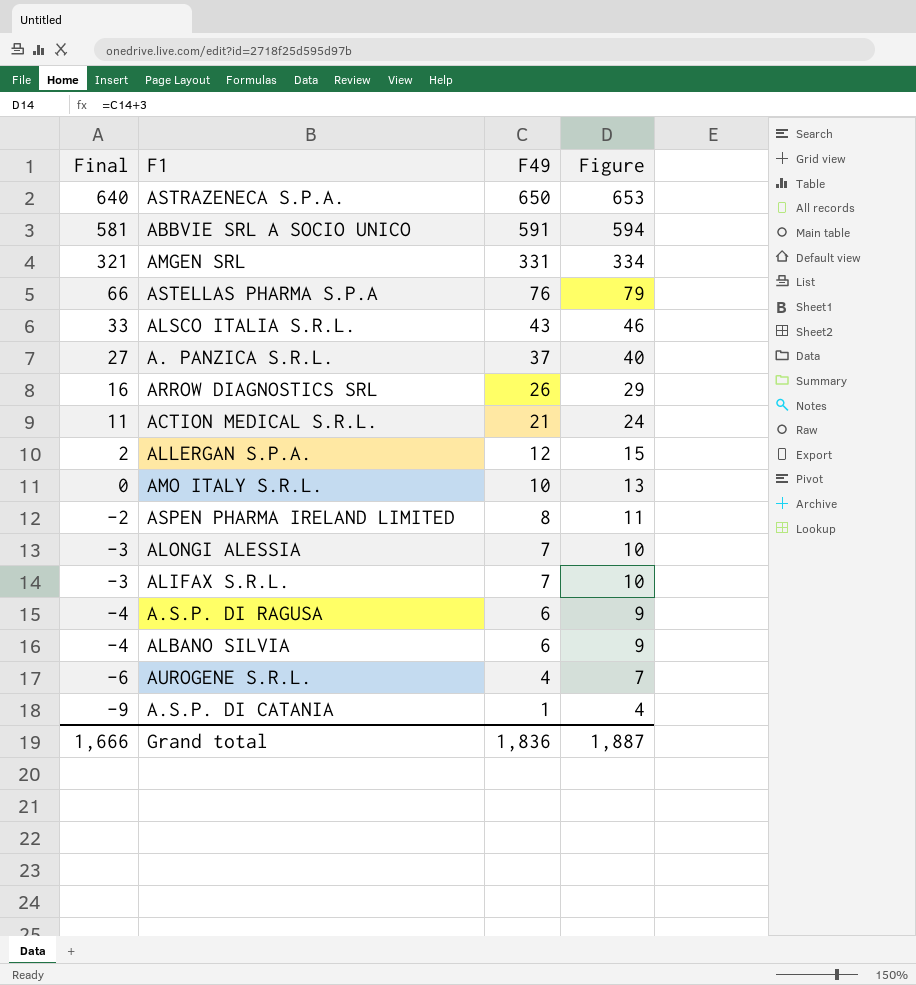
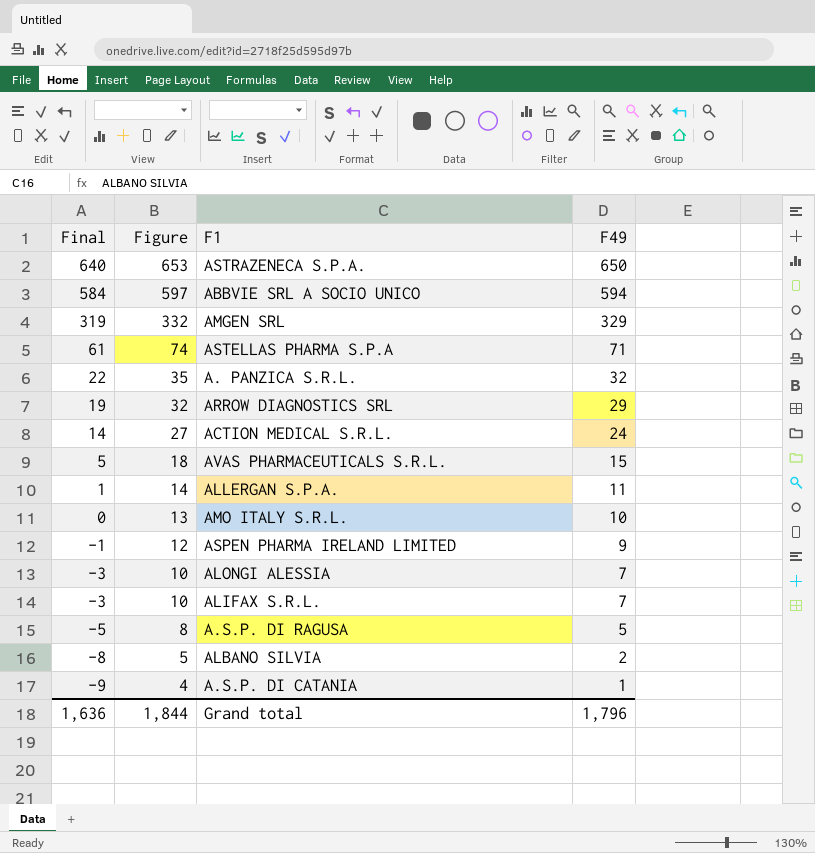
column Figure | position: 4 -> 2
row ALSCO ITALIA S.R.L.: 33 | 43 | 46 -> none
row AUROGENE S.R.L.: -6 | 4 | 7 -> none
ABBVIE SRL A SOCIO UNICO | Final: 581 -> 584
ABBVIE SRL A SOCIO UNICO | Figure: 594 -> 597
ABBVIE SRL A SOCIO UNICO | F49: 591 -> 594
AMGEN SRL | Final: 321 -> 319
AMGEN SRL | Figure: 334 -> 332
AMGEN SRL | F49: 331 -> 329
ASTELLAS PHARMA S.P.A | Final: 66 -> 61
ASTELLAS PHARMA S.P.A | Figure: 79 -> 74
ASTELLAS PHARMA S.P.A | F49: 76 -> 71
A. PANZICA S.R.L. | Final: 27 -> 22
A. PANZICA S.R.L. | Figure: 40 -> 35
A. PANZICA S.R.L. | F49: 37 -> 32
ARROW DIAGNOSTICS SRL | Final: 16 -> 19
ARROW DIAGNOSTICS SRL | Figure: 29 -> 32
ARROW DIAGNOSTICS SRL | F49: 26 -> 29
ACTION MEDICAL S.R.L. | Final: 11 -> 14
ACTION MEDICAL S.R.L. | Figure: 24 -> 27
ACTION MEDICAL S.R.L. | F49: 21 -> 24
row AVAS PHARMACEUTICALS S.R.L.: none -> 5 | 18 | 15
ALLERGAN S.P.A. | Final: 2 -> 1
ALLERGAN S.P.A. | Figure: 15 -> 14
ALLERGAN S.P.A. | F49: 12 -> 11
ASPEN PHARMA IRELAND LIMITED | Final: -2 -> -1
ASPEN PHARMA IRELAND LIMITED | Figure: 11 -> 12
ASPEN PHARMA IRELAND LIMITED | F49: 8 -> 9
A.S.P. DI RAGUSA | Final: -4 -> -5
A.S.P. DI RAGUSA | Figure: 9 -> 8
A.S.P. DI RAGUSA | F49: 6 -> 5
ALBANO SILVIA | Final: -4 -> -8
ALBANO SILVIA | Figure: 9 -> 5
ALBANO SILVIA | F49: 6 -> 2
Grand total | Final: 1,666 -> 1,636
Grand total | Figure: 1,887 -> 1,844
Grand total | F49: 1,836 -> 1,796

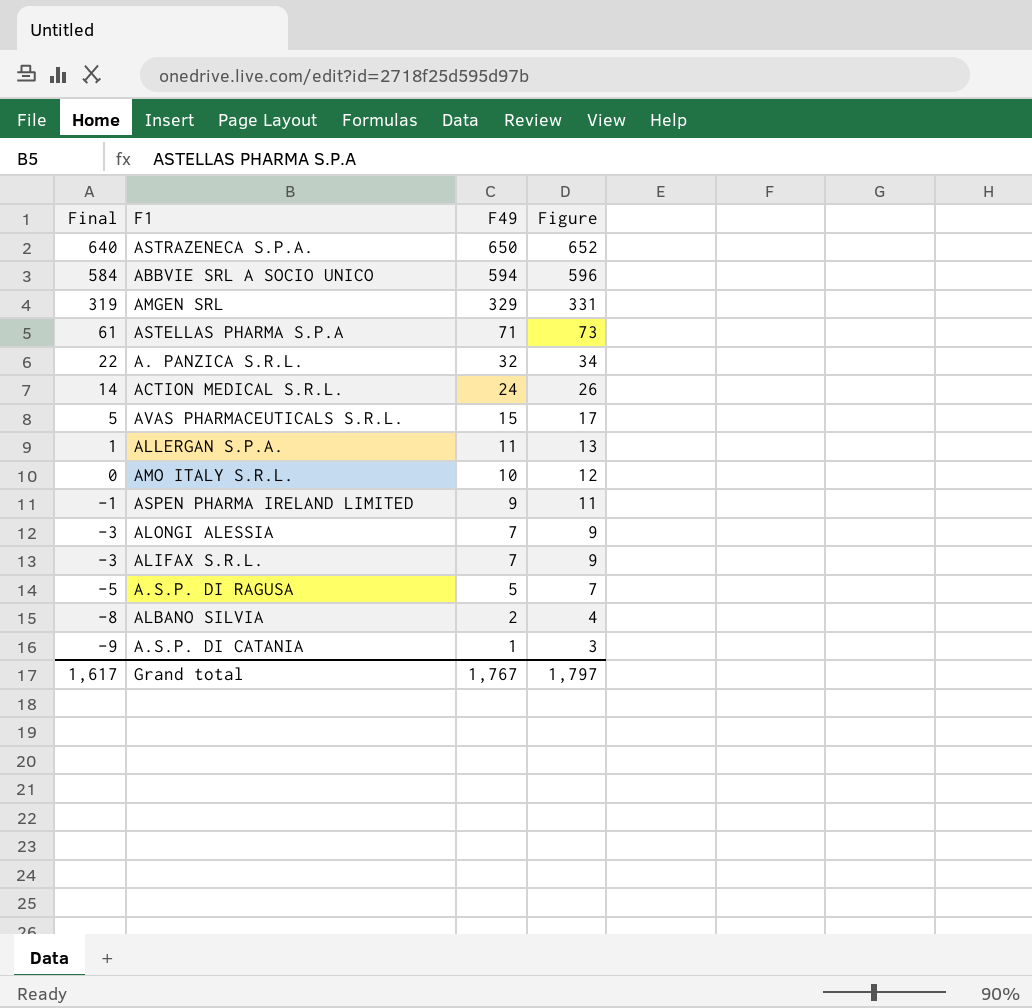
column Figure | formula: [F49] + 3 -> [F49] + 2
column Figure | position: 2 -> 4
row ARROW DIAGNOSTICS SRL: 19 | 32 | 29 -> none
Grand total | Final: 1,636 -> 1,617
Grand total | F49: 1,796 -> 1,767
Grand total | Figure: 1,844 -> 1,797

